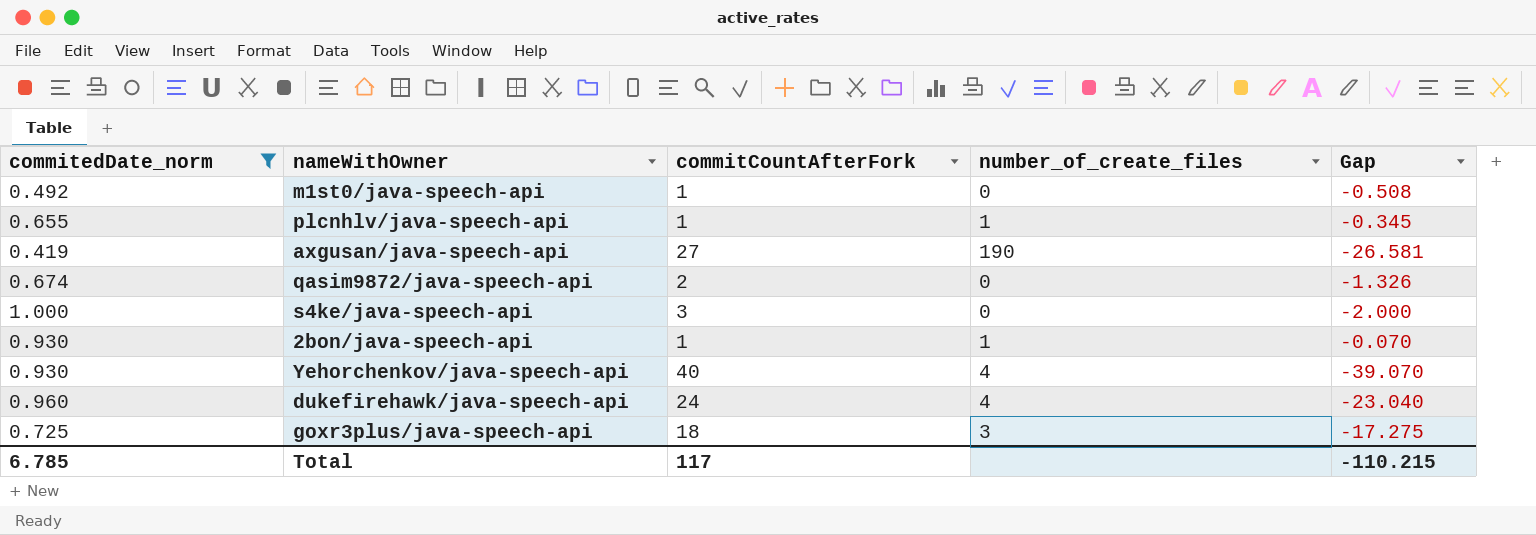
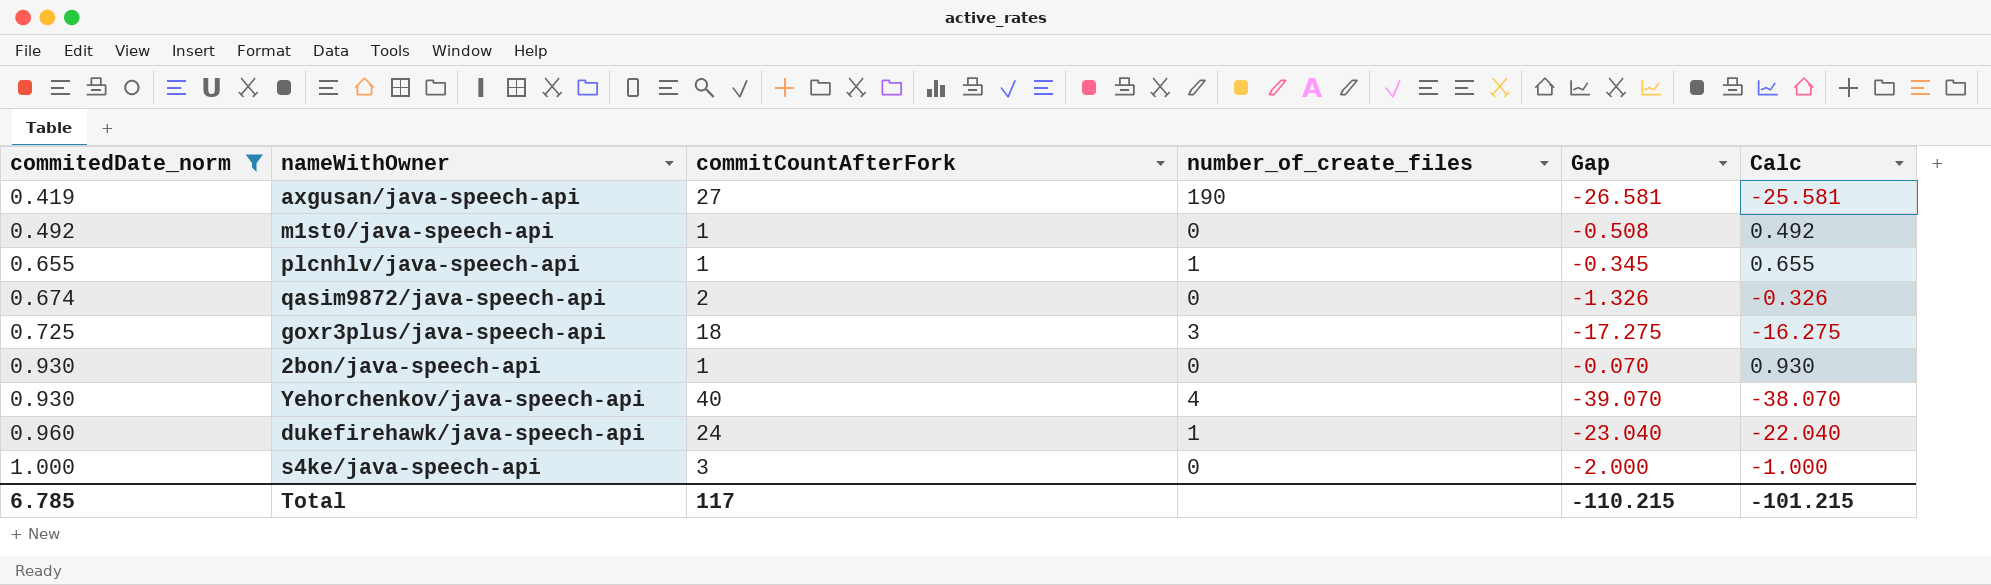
row order: none -> commitedDate_norm ascending
column Calc | formula: none -> [Gap] + 1
2bon/java-speech-api | number_of_create_files: 1 -> 0
dukefirehawk/java-speech-api | number_of_create_files: 4 -> 1

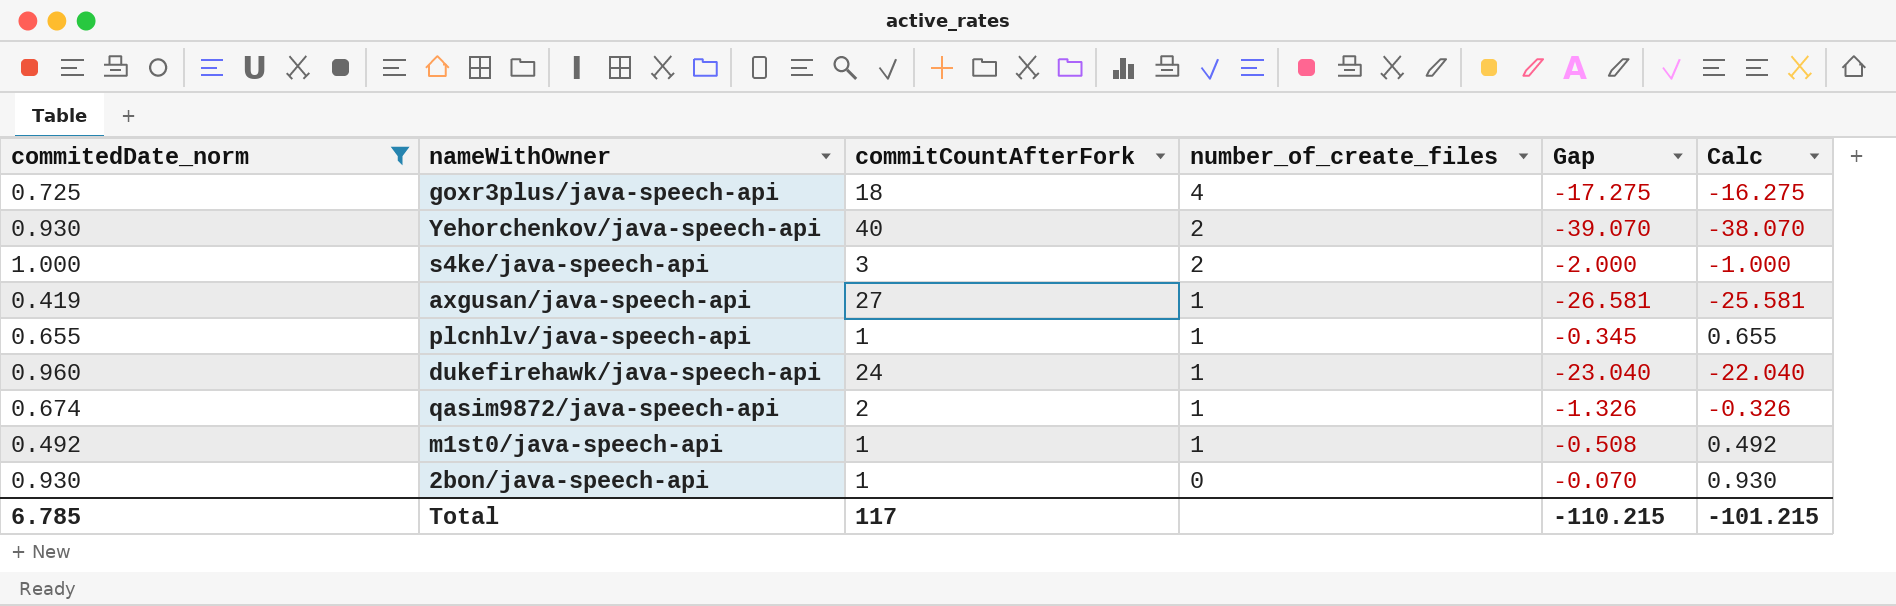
row order: commitedDate_norm ascending -> number_of_create_files descending
goxr3plus/java-speech-api | number_of_create_files: 3 -> 4
Yehorchenkov/java-speech-api | number_of_create_files: 4 -> 2
s4ke/java-speech-api | number_of_create_files: 0 -> 2
axgusan/java-speech-api | number_of_create_files: 190 -> 1
qasim9872/java-speech-api | number_of_create_files: 0 -> 1
m1st0/java-speech-api | number_of_create_files: 0 -> 1

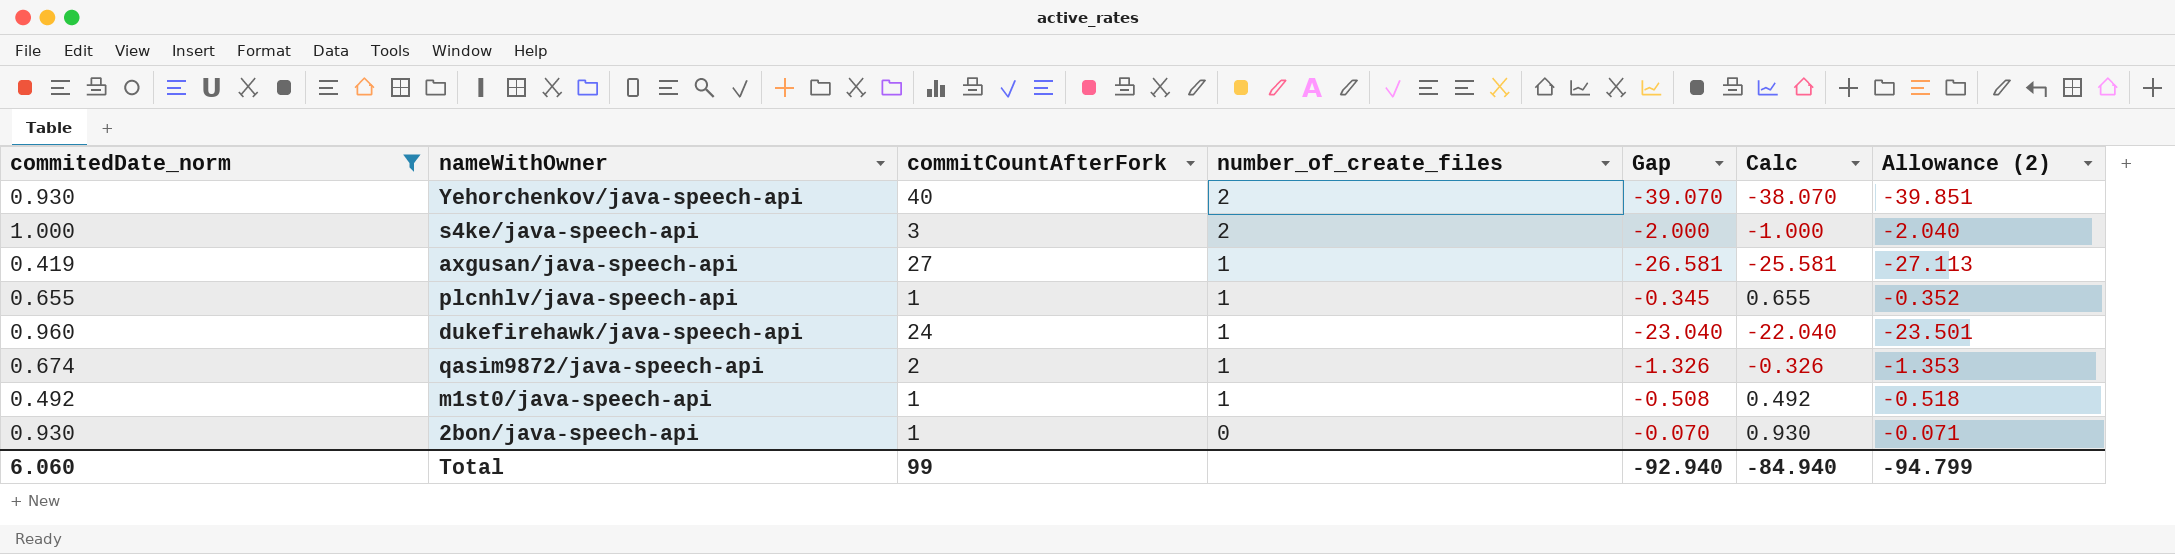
column Allowance (2) | formula: none -> [Gap] * 1.02
row goxr3plus/java-speech-api: 0.725 | 18 | 4 | -17.275 | -16.275 -> none
Total | commitedDate_norm: 6.785 -> 6.060
Total | commitCountAfterFork: 117 -> 99
Total | Gap: -110.215 -> -92.940
Total | Calc: -101.215 -> -84.940

